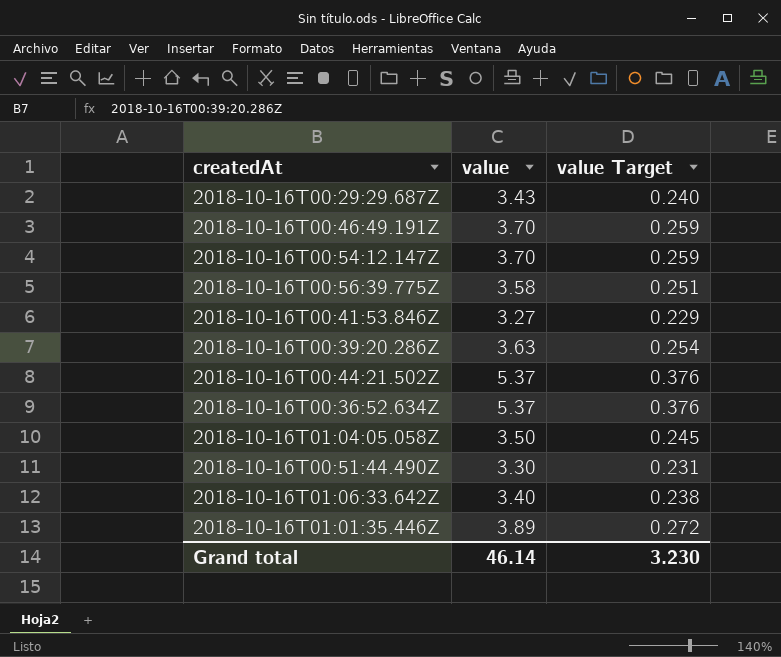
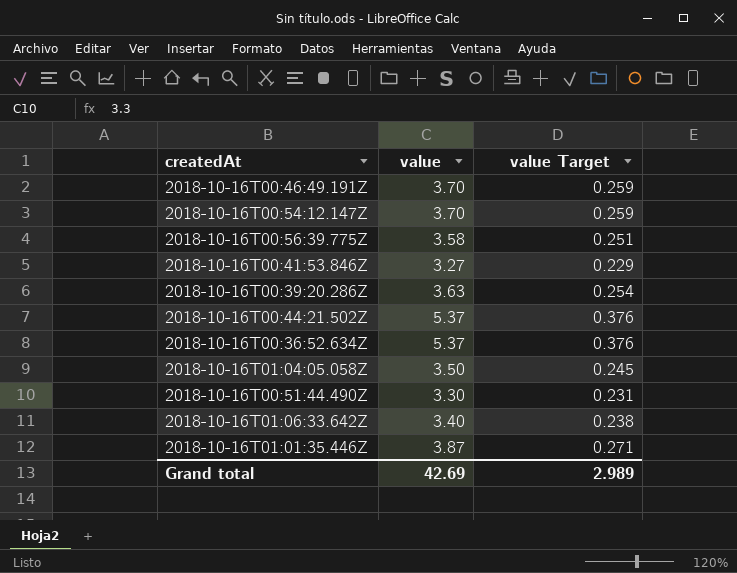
row 2018-10-16T00:29:29.687Z: 3.43 | 0.240 -> none
2018-10-16T01:01:35.446Z | value: 3.89 -> 3.87
2018-10-16T01:01:35.446Z | value Target: 0.272 -> 0.271
Grand total | value: 46.14 -> 42.69
Grand total | value Target: 3.230 -> 2.989

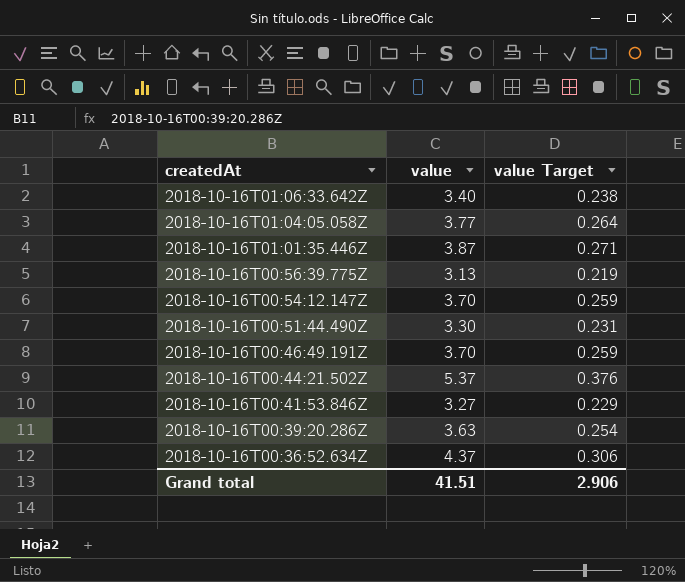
row order: none -> createdAt descending
2018-10-16T01:04:05.058Z | value: 3.50 -> 3.77
2018-10-16T01:04:05.058Z | value Target: 0.245 -> 0.264
2018-10-16T00:56:39.775Z | value: 3.58 -> 3.13
2018-10-16T00:56:39.775Z | value Target: 0.251 -> 0.219
2018-10-16T00:36:52.634Z | value: 5.37 -> 4.37
2018-10-16T00:36:52.634Z | value Target: 0.376 -> 0.306
Grand total | value: 42.69 -> 41.51
Grand total | value Target: 2.989 -> 2.906

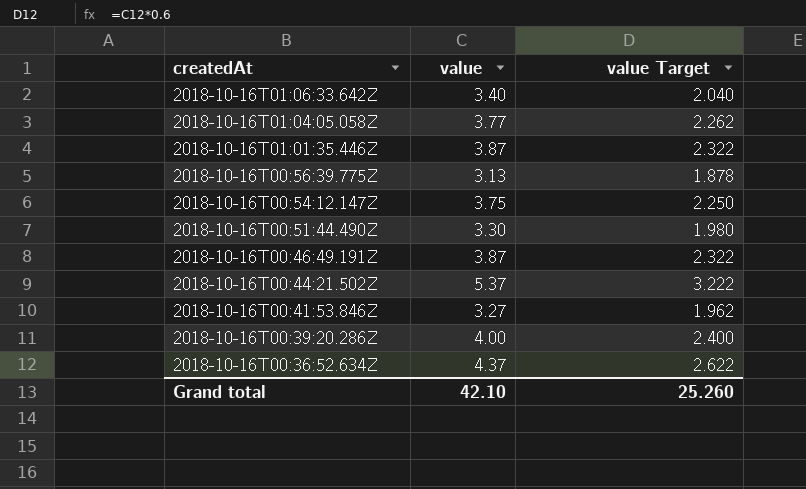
column value Target | formula: [value] * 0.07 -> [value] * 0.6
2018-10-16T00:54:12.147Z | value: 3.70 -> 3.75
2018-10-16T00:46:49.191Z | value: 3.70 -> 3.87
2018-10-16T00:39:20.286Z | value: 3.63 -> 4.00
Grand total | value: 41.51 -> 42.10
Grand total | value Target: 2.906 -> 25.260

